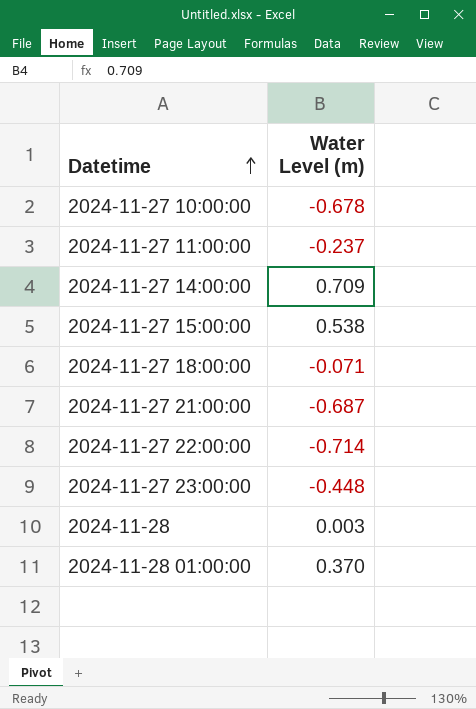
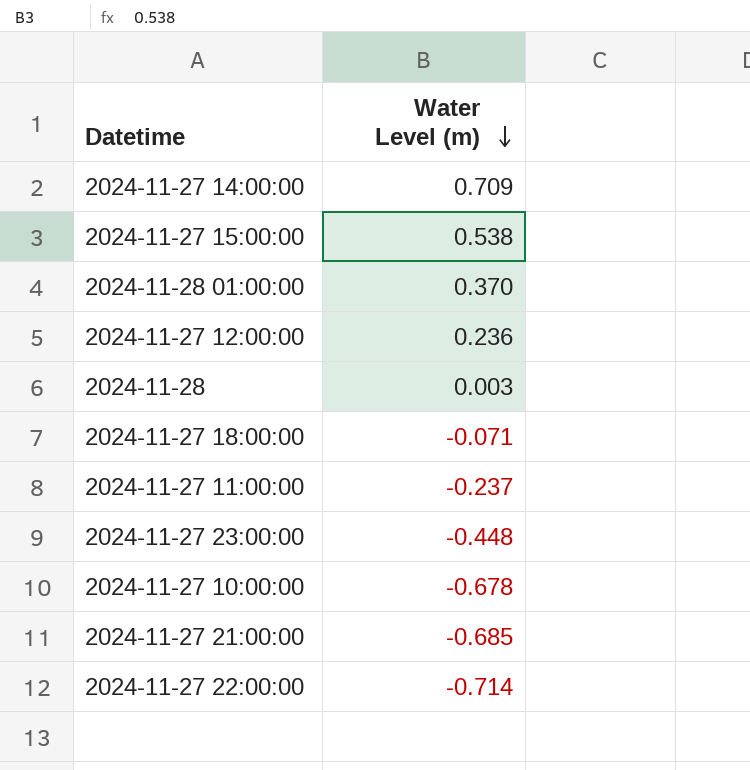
row order: Datetime ascending -> Water Level (m) descending
row 2024-11-27 12:00:00: none -> 0.236
2024-11-27 21:00:00 | Water Level (m): -0.687 -> -0.685

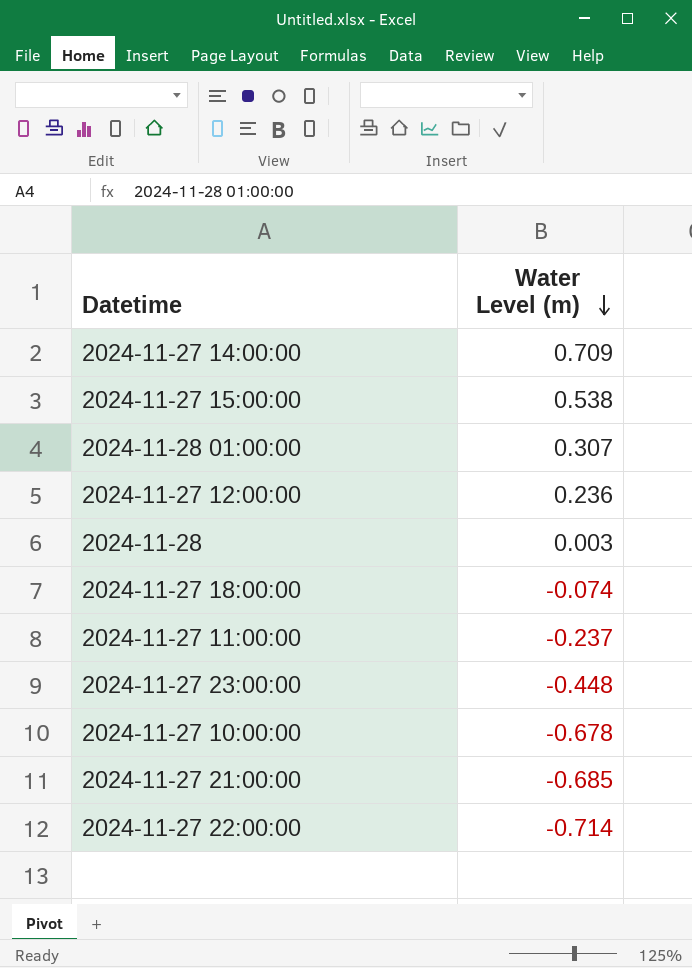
2024-11-28 01:00:00 | Water Level (m): 0.370 -> 0.307
2024-11-27 18:00:00 | Water Level (m): -0.071 -> -0.074

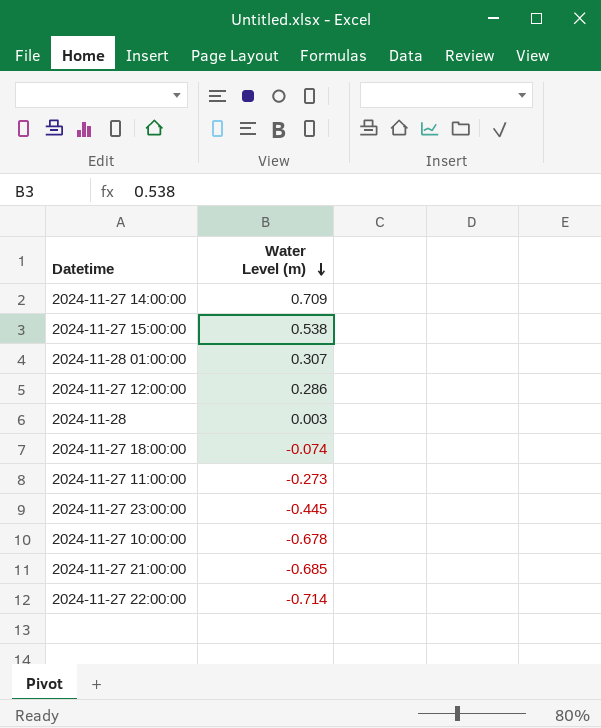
2024-11-27 12:00:00 | Water Level (m): 0.236 -> 0.286
2024-11-27 11:00:00 | Water Level (m): -0.237 -> -0.273
2024-11-27 23:00:00 | Water Level (m): -0.448 -> -0.445

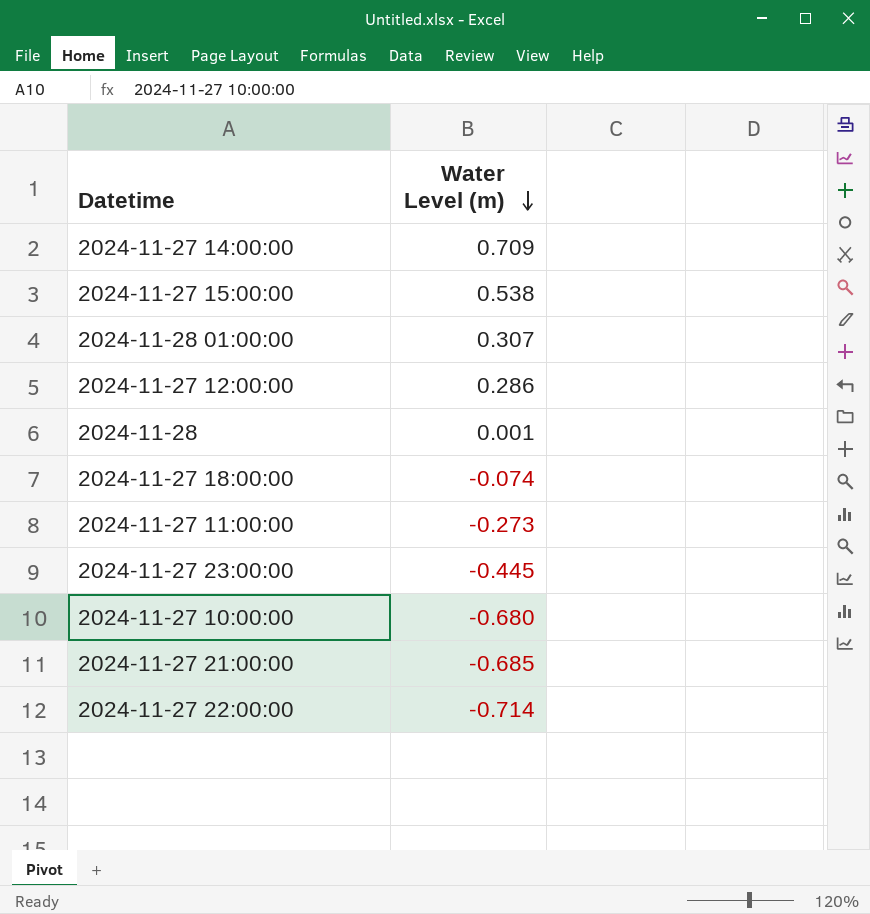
2024-11-28 | Water Level (m): 0.003 -> 0.001
2024-11-27 10:00:00 | Water Level (m): -0.678 -> -0.680

